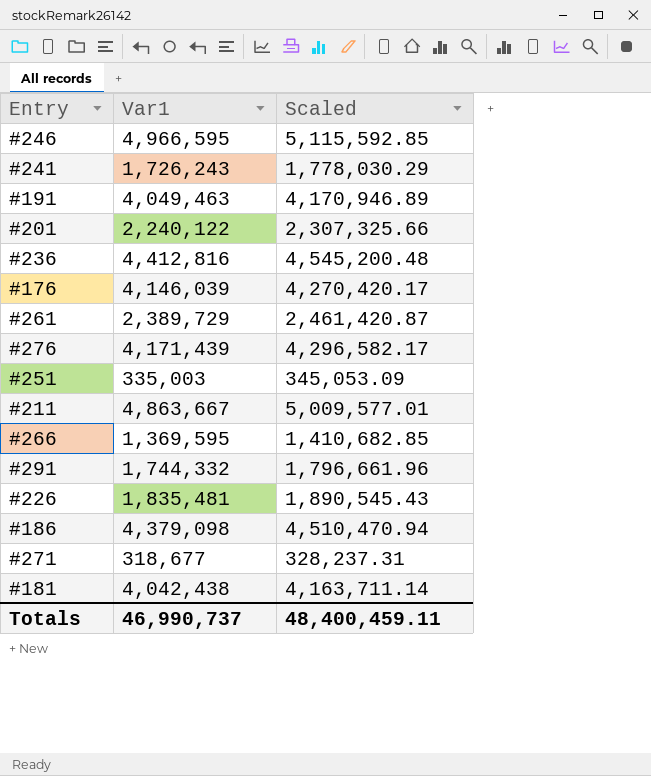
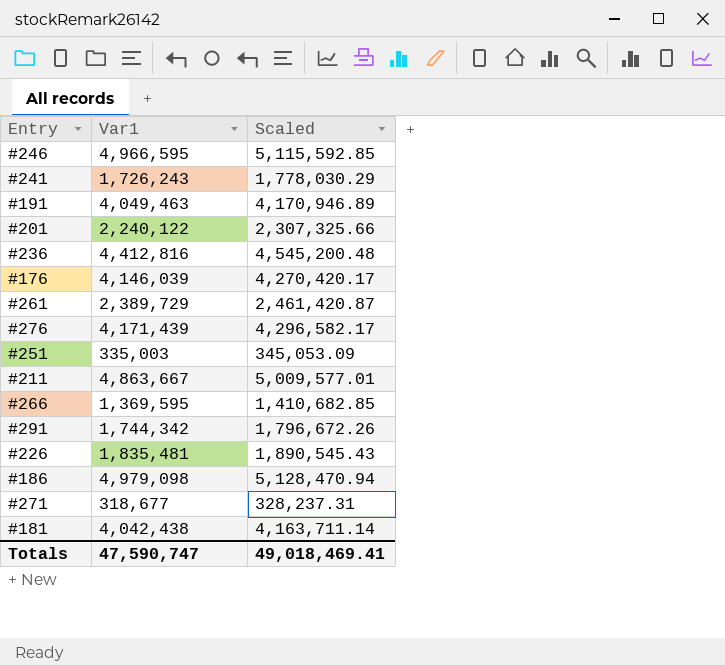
#291 | Var1: 1,744,332 -> 1,744,342
#291 | Scaled: 1,796,661.96 -> 1,796,672.26
#186 | Var1: 4,379,098 -> 4,979,098
#186 | Scaled: 4,510,470.94 -> 5,128,470.94
Totals | Var1: 46,990,737 -> 47,590,747
Totals | Scaled: 48,400,459.11 -> 49,018,469.41

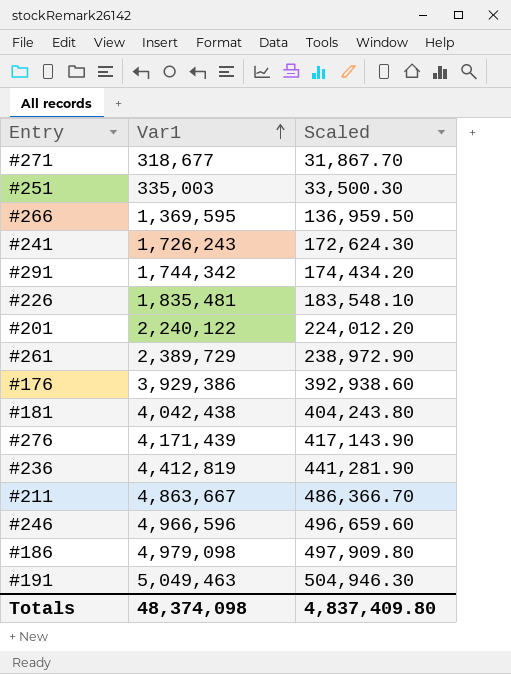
row order: none -> Var1 ascending
column Scaled | formula: [Var1] * 1.03 -> [Var1] * 0.1
#176 | Var1: 4,146,039 -> 3,929,386
#236 | Var1: 4,412,816 -> 4,412,819
#246 | Var1: 4,966,595 -> 4,966,596
#191 | Var1: 4,049,463 -> 5,049,463
Totals | Var1: 47,590,747 -> 48,374,098
Totals | Scaled: 49,018,469.41 -> 4,837,409.80

